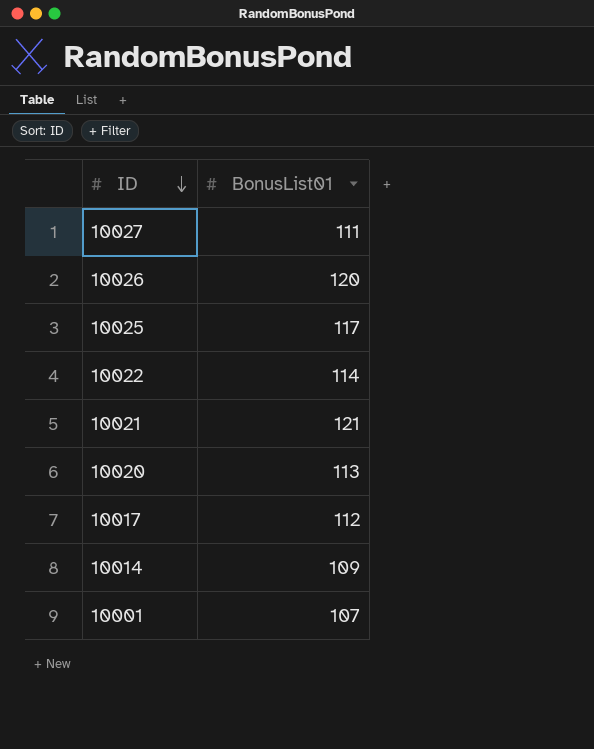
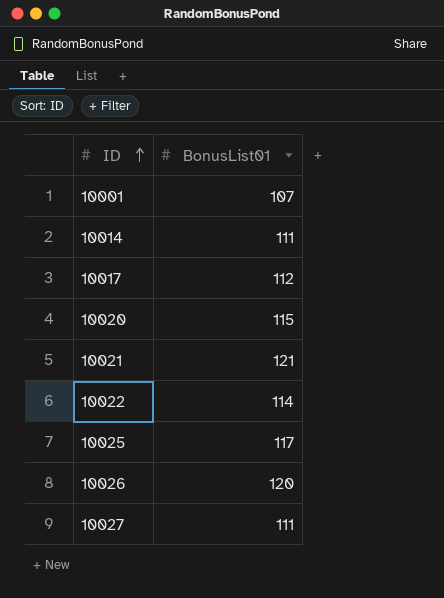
row order: ID descending -> ID ascending
10014 | BonusList01: 109 -> 111
10020 | BonusList01: 113 -> 115

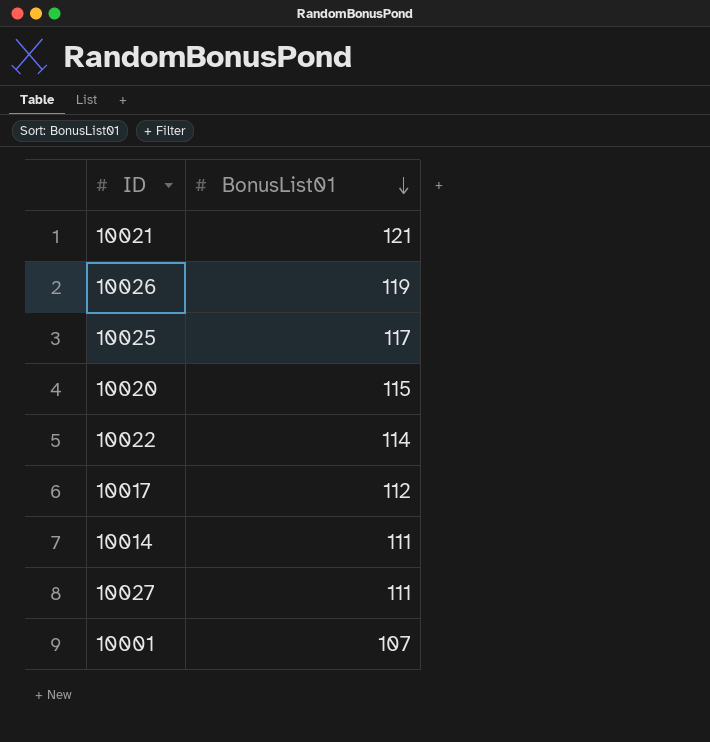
row order: ID ascending -> BonusList01 descending
10026 | BonusList01: 120 -> 119

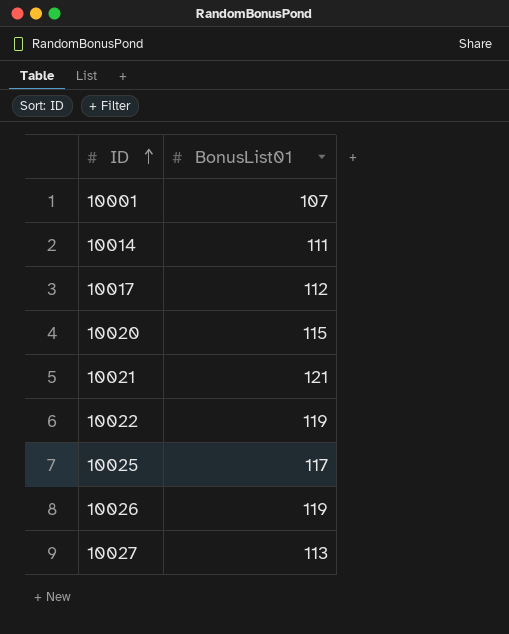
row order: BonusList01 descending -> ID ascending
10022 | BonusList01: 114 -> 119
10027 | BonusList01: 111 -> 113

